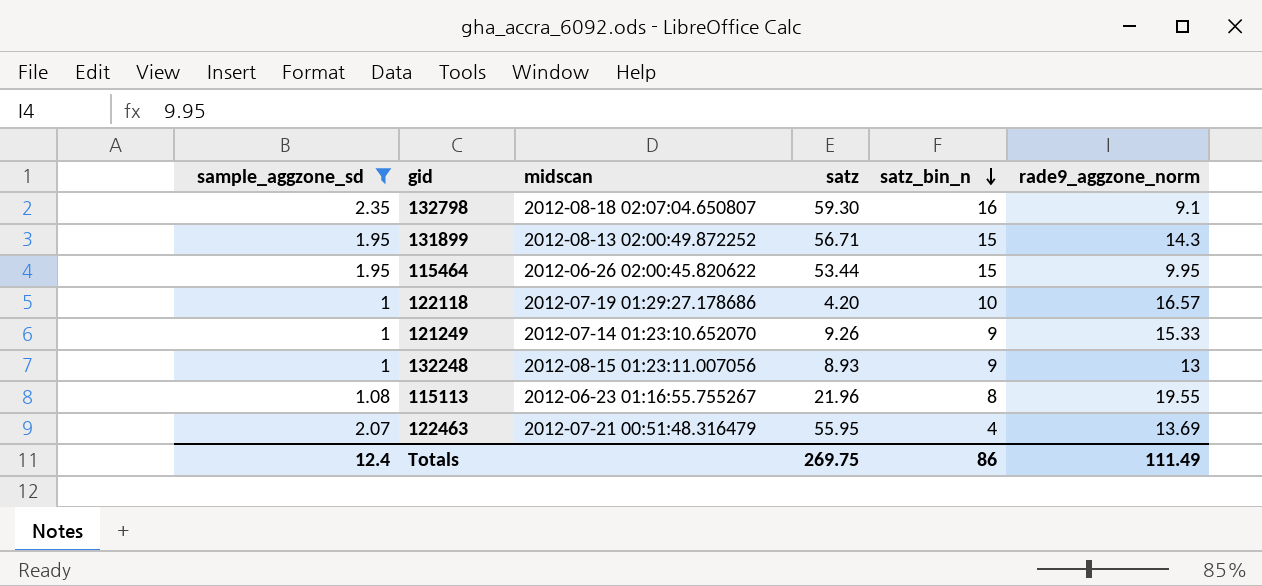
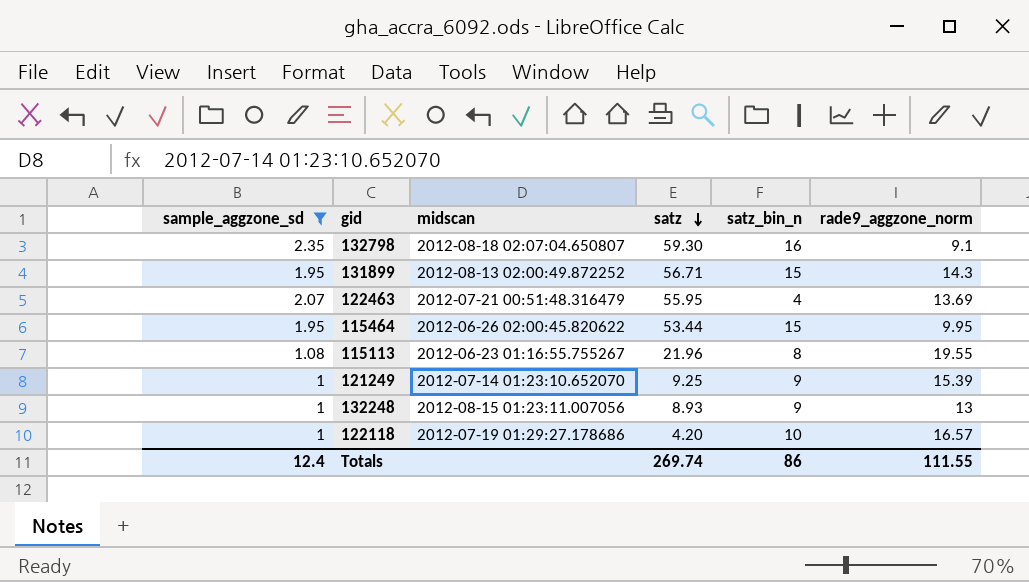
row order: satz_bin_n descending -> satz descending
121249 | satz: 9.26 -> 9.25
121249 | rade9_aggzone_norm: 15.33 -> 15.39
Totals | satz: 269.75 -> 269.74
Totals | rade9_aggzone_norm: 111.49 -> 111.55

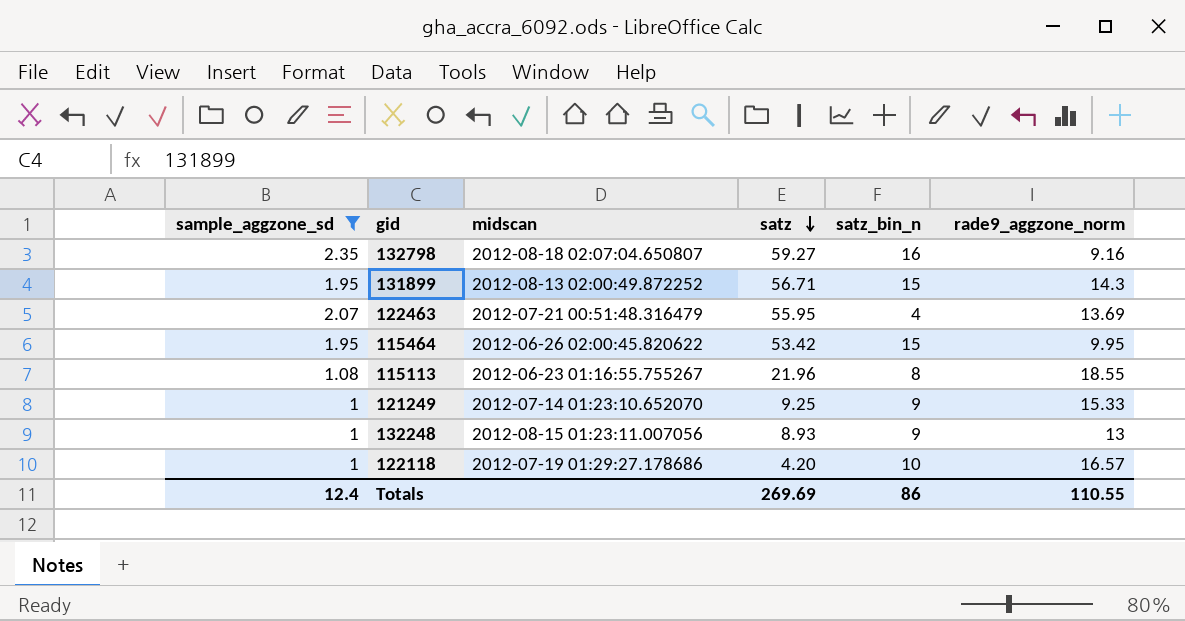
132798 | satz: 59.30 -> 59.27
132798 | rade9_aggzone_norm: 9.1 -> 9.16
115464 | satz: 53.44 -> 53.42
115113 | rade9_aggzone_norm: 19.55 -> 18.55
121249 | rade9_aggzone_norm: 15.39 -> 15.33
Totals | satz: 269.74 -> 269.69
Totals | rade9_aggzone_norm: 111.55 -> 110.55

